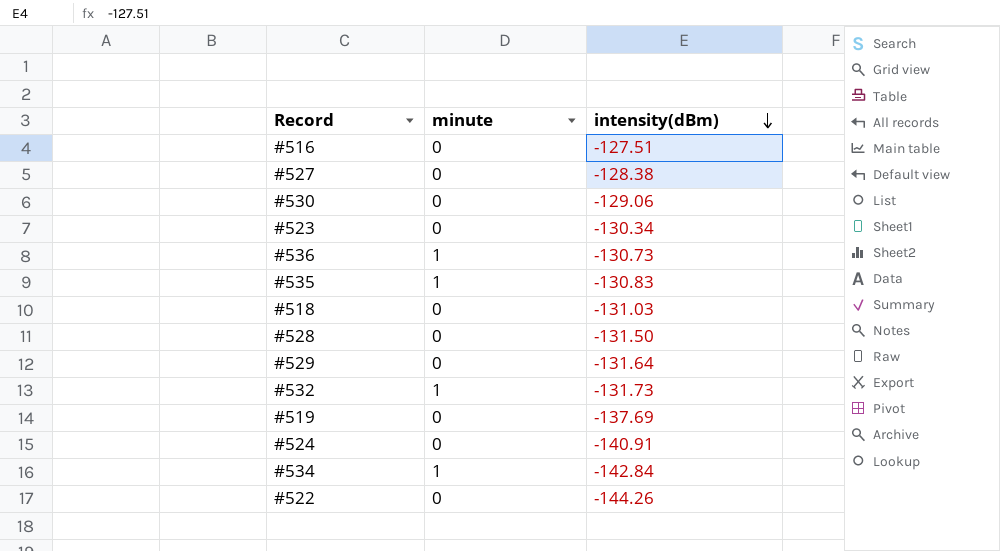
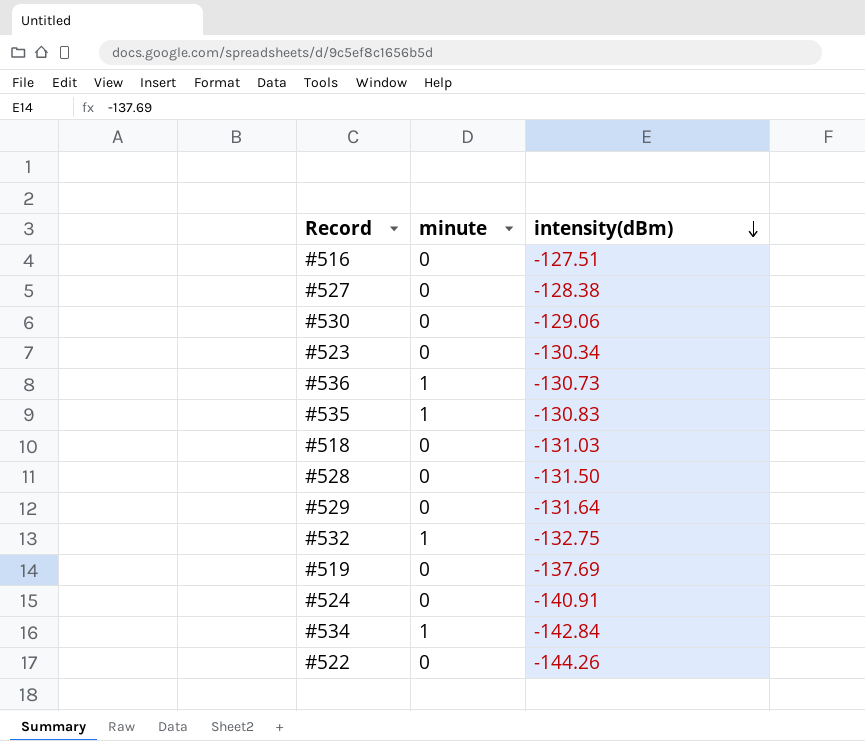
#532 | intensity(dBm): -131.73 -> -132.75

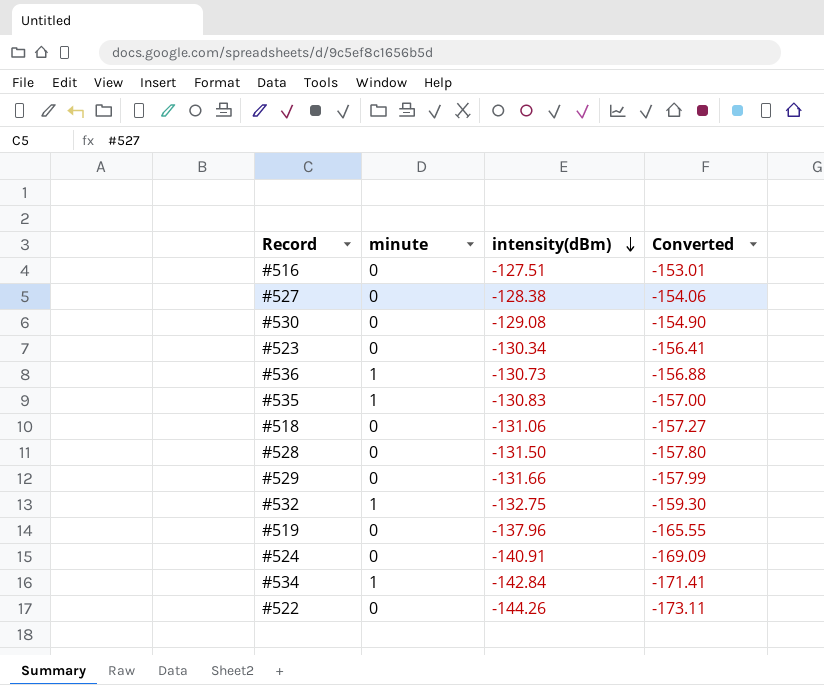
column Converted | formula: none -> [intensity(dBm)] * 1.2
#530 | intensity(dBm): -129.06 -> -129.08
#518 | intensity(dBm): -131.03 -> -131.06
#529 | intensity(dBm): -131.64 -> -131.66
#519 | intensity(dBm): -137.69 -> -137.96

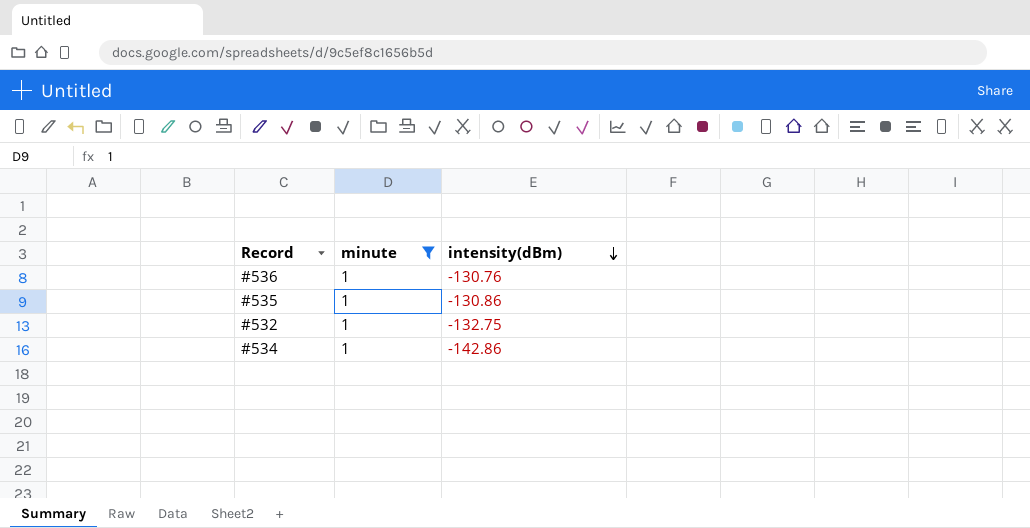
filter: none -> minute = 1
column Converted | formula: [intensity(dBm)] * 1.2 -> none
#536 | intensity(dBm): -130.73 -> -130.76
#535 | intensity(dBm): -130.83 -> -130.86
#534 | intensity(dBm): -142.84 -> -142.86

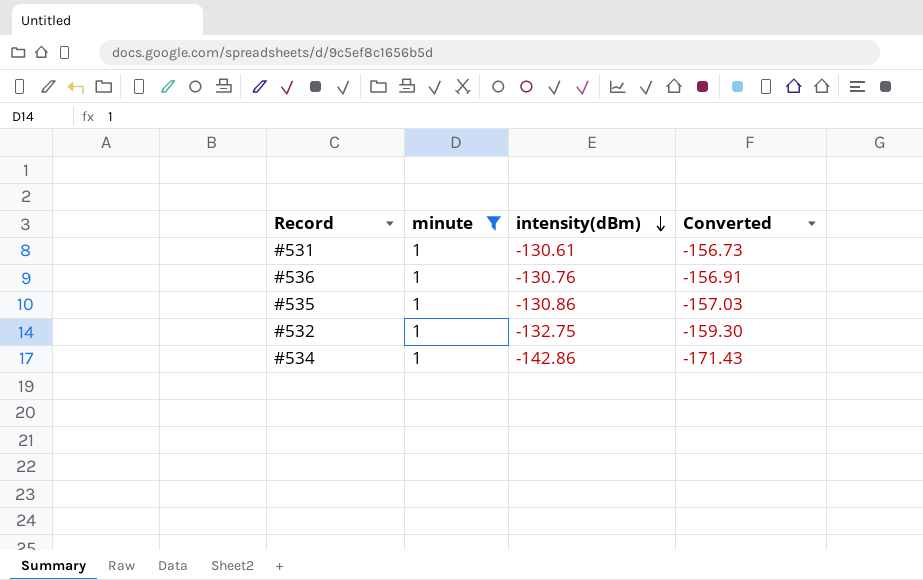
column Converted | formula: none -> [intensity(dBm)] * 1.2
row #531: none -> 1 | -130.61 | -156.73

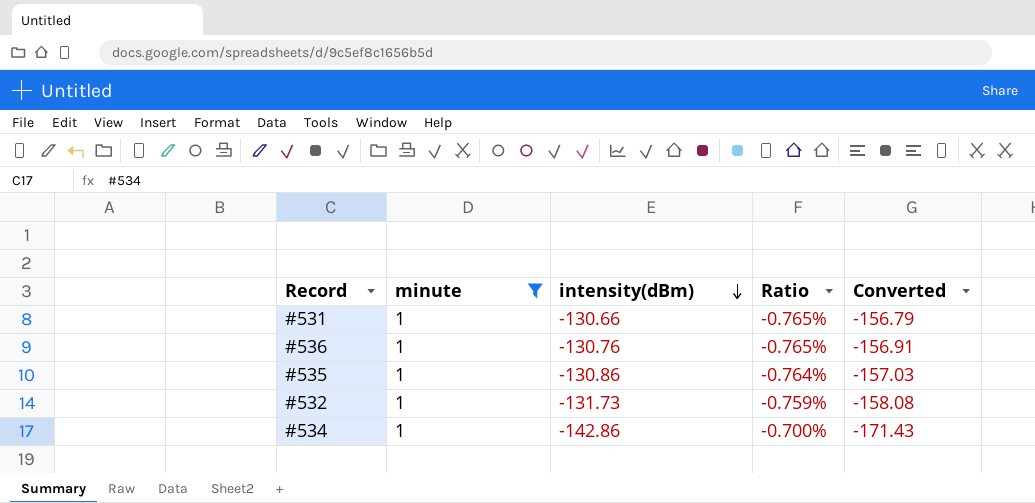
column Ratio | formula: none -> [minute] / [intensity(dBm)]
#531 | intensity(dBm): -130.61 -> -130.66
#531 | Converted: -156.73 -> -156.79
#532 | intensity(dBm): -132.75 -> -131.73
#532 | Converted: -159.30 -> -158.08

